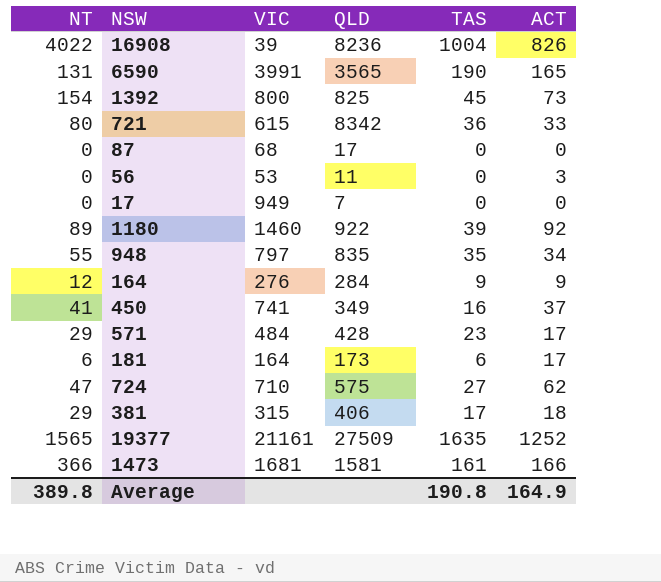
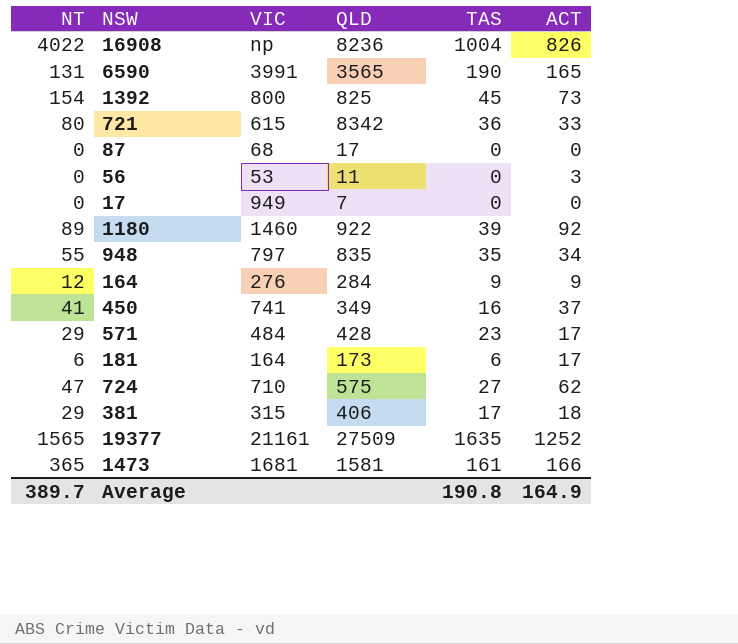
16908 | VIC: 39 -> np
1473 | NT: 366 -> 365
Average | NT: 389.8 -> 389.7

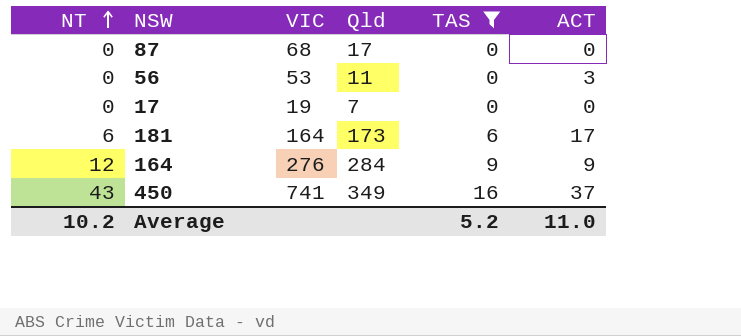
filter: none -> TAS <= 16
row order: none -> NT ascending
column name: QLD -> Qld
17 | VIC: 949 -> 19
450 | NT: 41 -> 43
Average | NT: 389.7 -> 10.2
Average | TAS: 190.8 -> 5.2
Average | ACT: 164.9 -> 11.0

